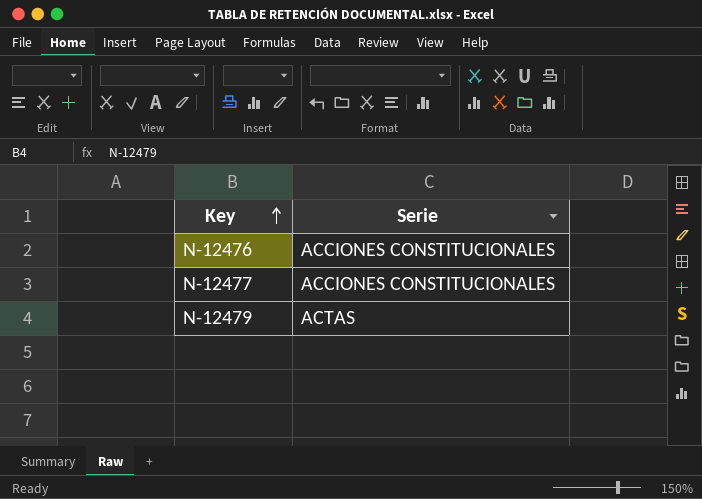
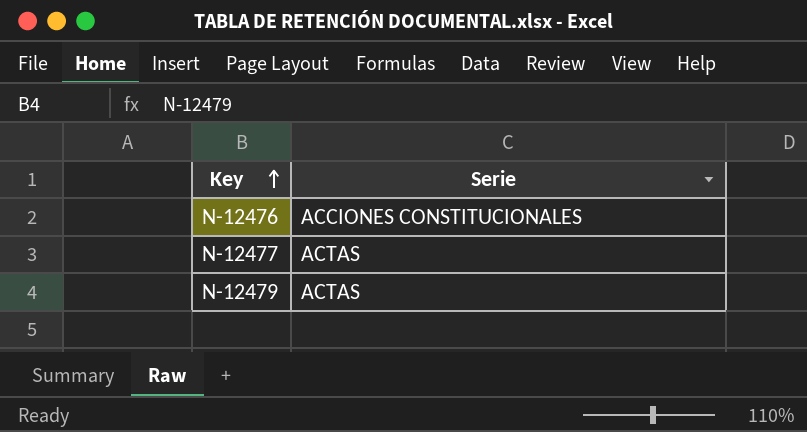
N-12477 | Serie: ACCIONES CONSTITUCIONALES -> ACTAS

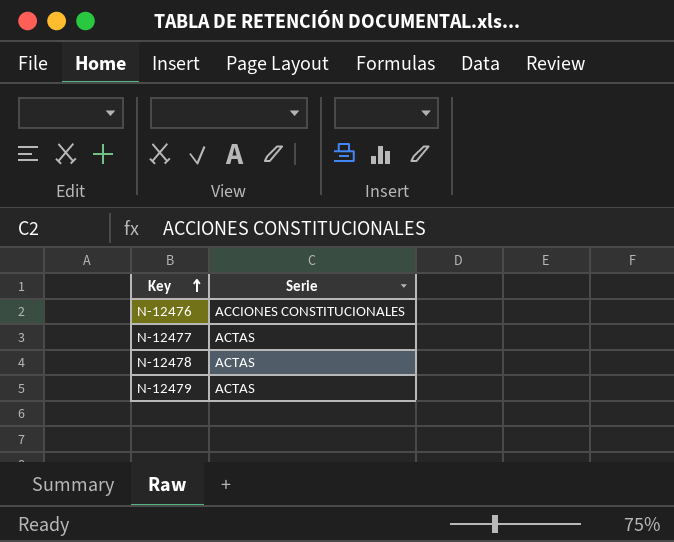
row N-12478: none -> ACTAS

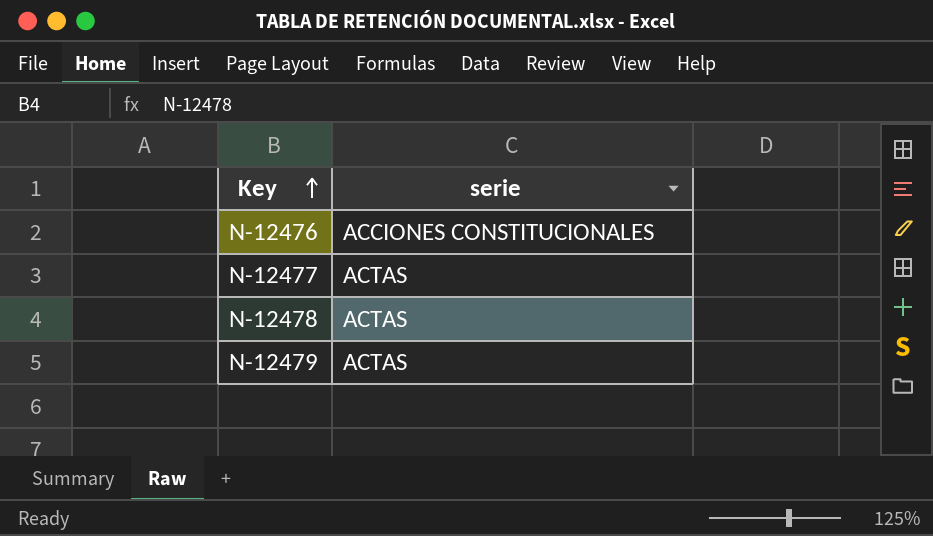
column name: Serie -> serie

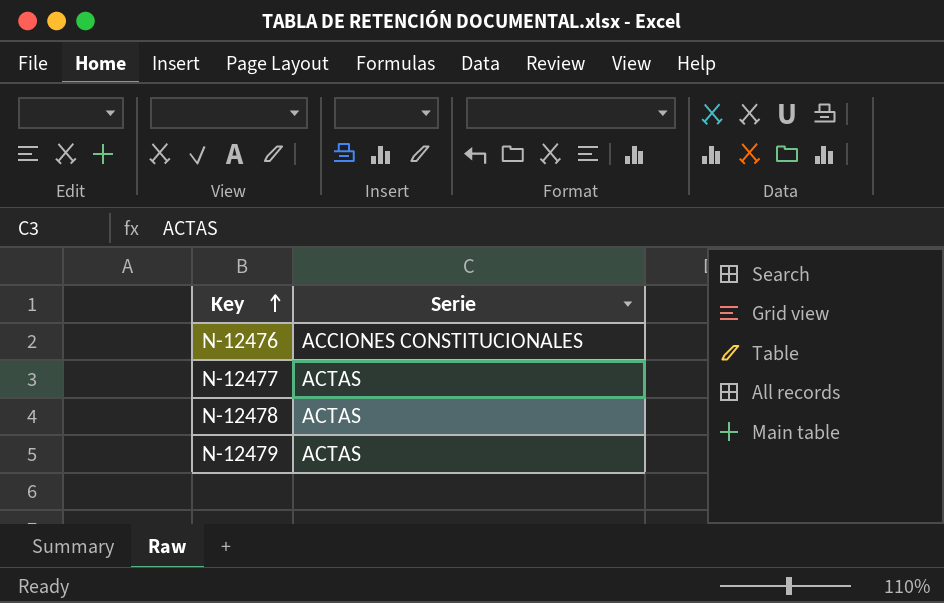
column name: serie -> Serie

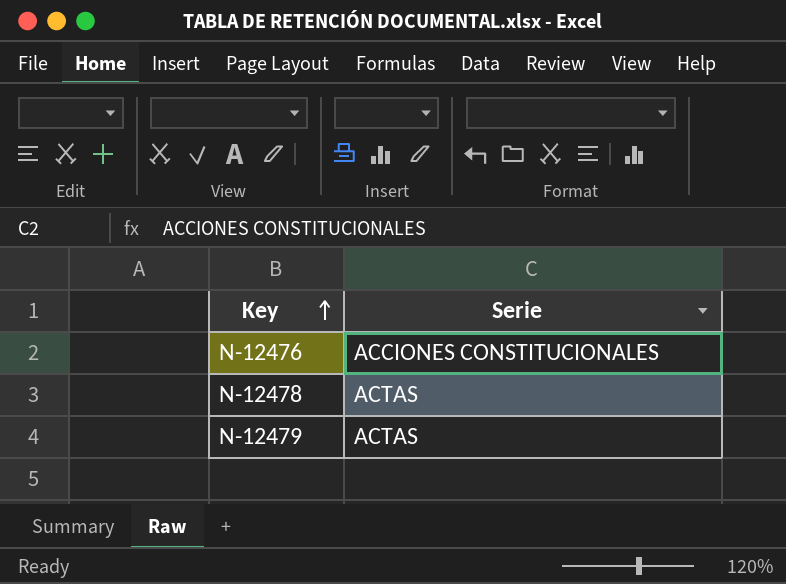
row N-12477: ACTAS -> none

